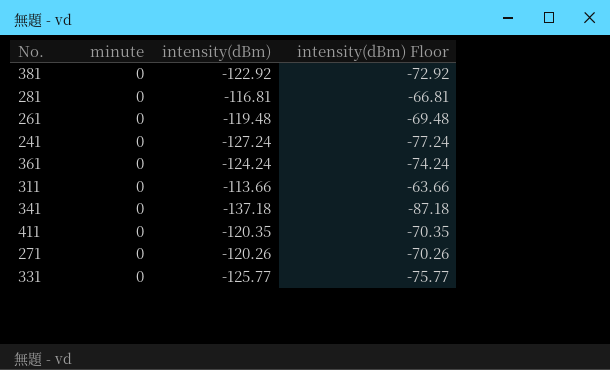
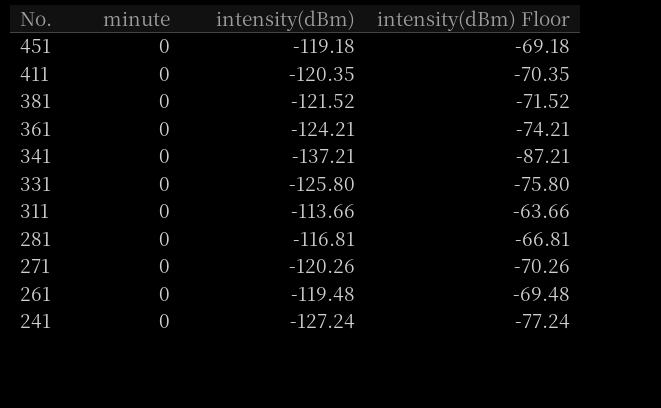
row order: none -> No. descending
row 451: none -> 0 | -119.18 | -69.18
381 | intensity(dBm): -122.92 -> -121.52
381 | intensity(dBm) Floor: -72.92 -> -71.52
361 | intensity(dBm): -124.24 -> -124.21
361 | intensity(dBm) Floor: -74.24 -> -74.21
341 | intensity(dBm): -137.18 -> -137.21
341 | intensity(dBm) Floor: -87.18 -> -87.21
331 | intensity(dBm): -125.77 -> -125.80
331 | intensity(dBm) Floor: -75.77 -> -75.80

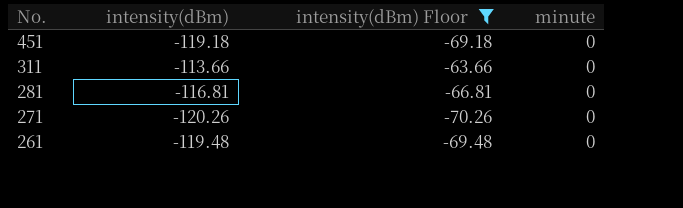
filter: none -> intensity(dBm) Floor >= -70.26
column minute | position: 2 -> 4

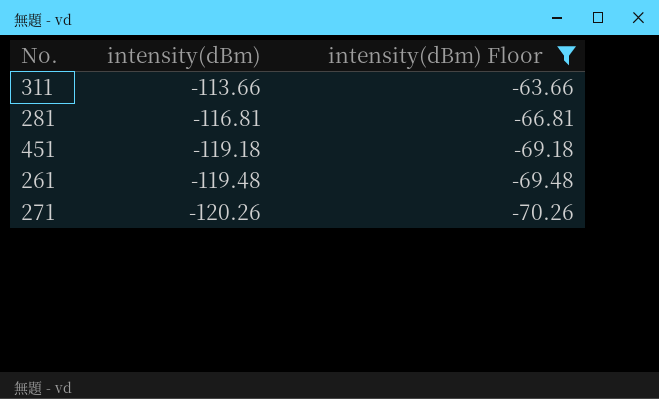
row order: No. descending -> intensity(dBm) descending
column minute | position: 4 -> none

